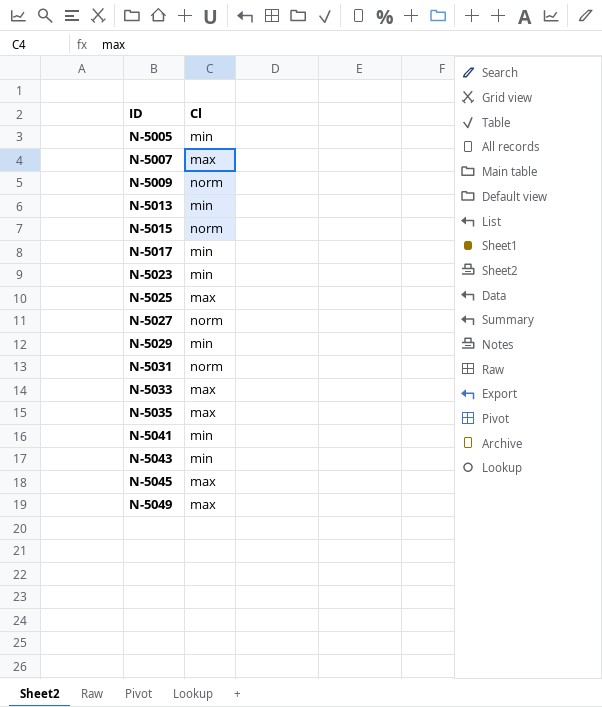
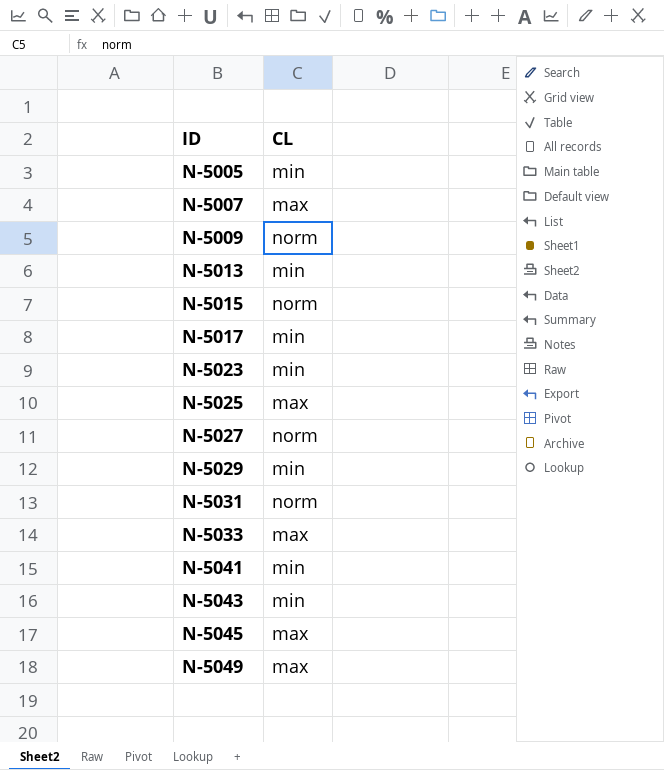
column name: Cl -> CL
row N-5035: max -> none

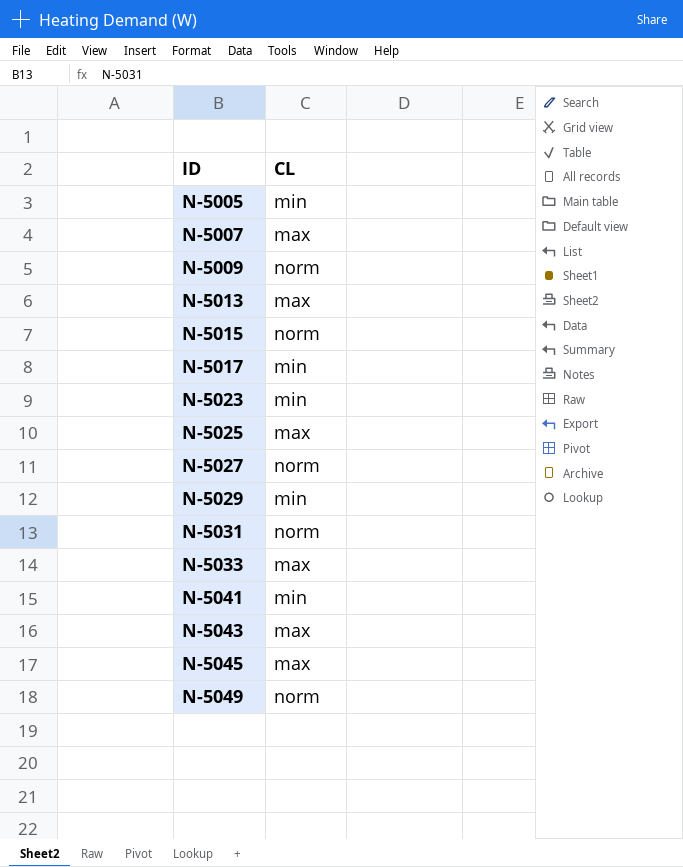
N-5013 | CL: min -> max
N-5043 | CL: min -> max
N-5049 | CL: max -> norm

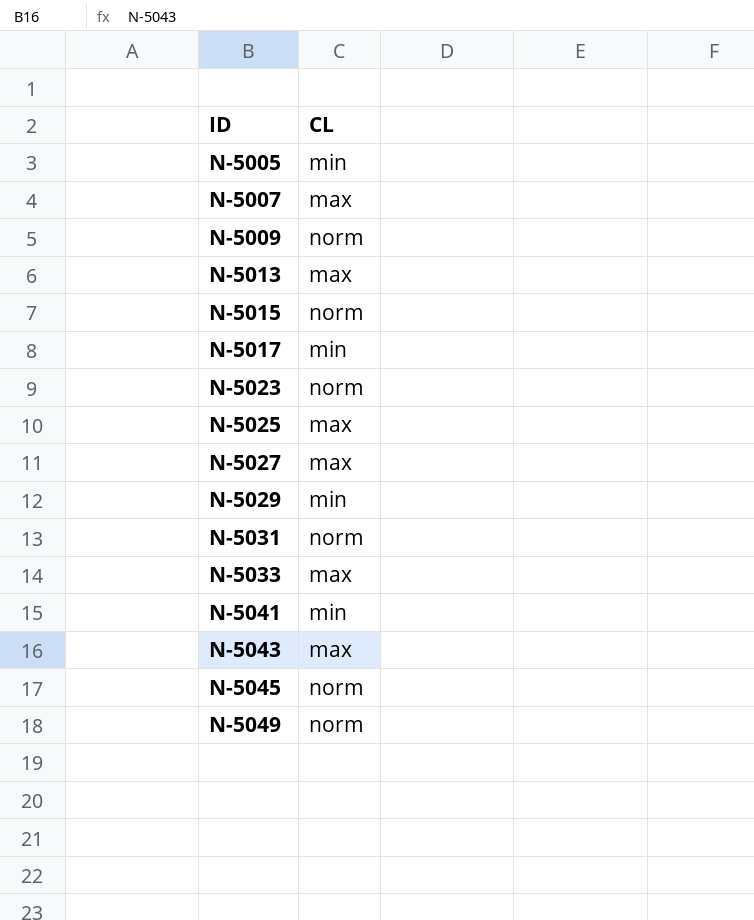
N-5023 | CL: min -> norm
N-5027 | CL: norm -> max
N-5045 | CL: max -> norm

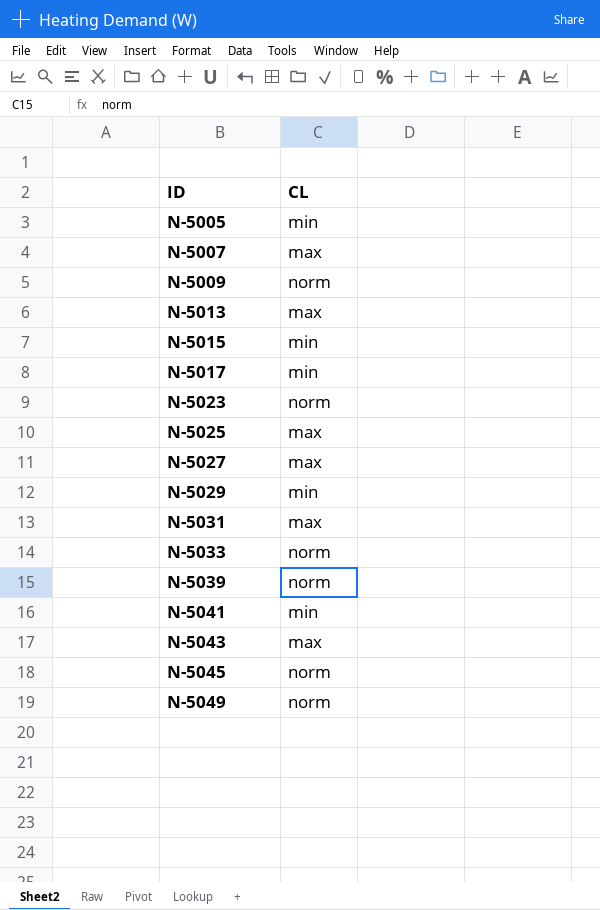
N-5015 | CL: norm -> min
N-5031 | CL: norm -> max
N-5033 | CL: max -> norm
row N-5039: none -> norm

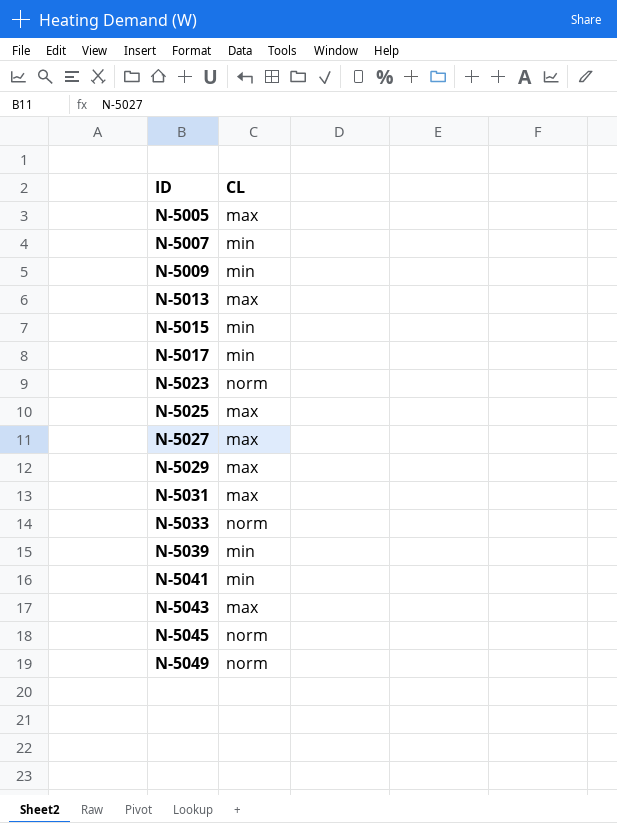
N-5005 | CL: min -> max
N-5007 | CL: max -> min
N-5009 | CL: norm -> min
N-5029 | CL: min -> max
N-5039 | CL: norm -> min

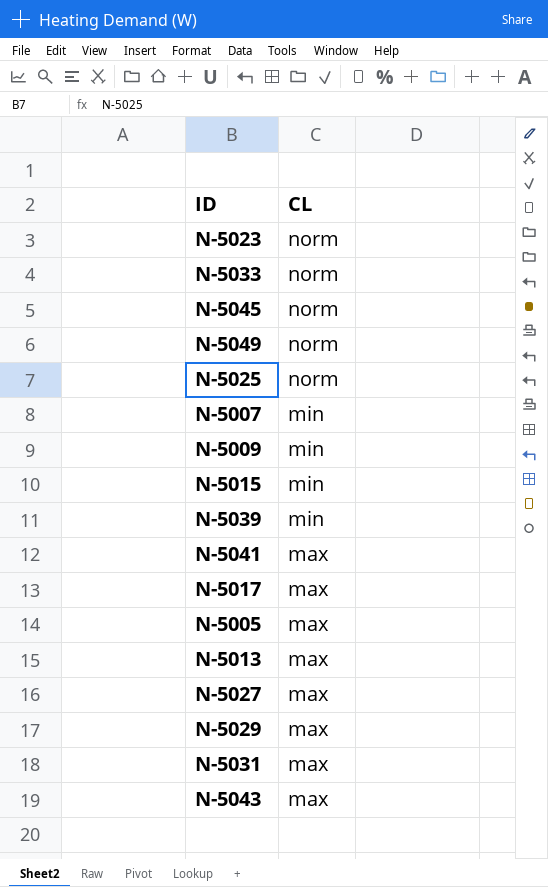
row order: ID ascending -> CL descending
N-5025 | CL: max -> norm
N-5041 | CL: min -> max
N-5017 | CL: min -> max

